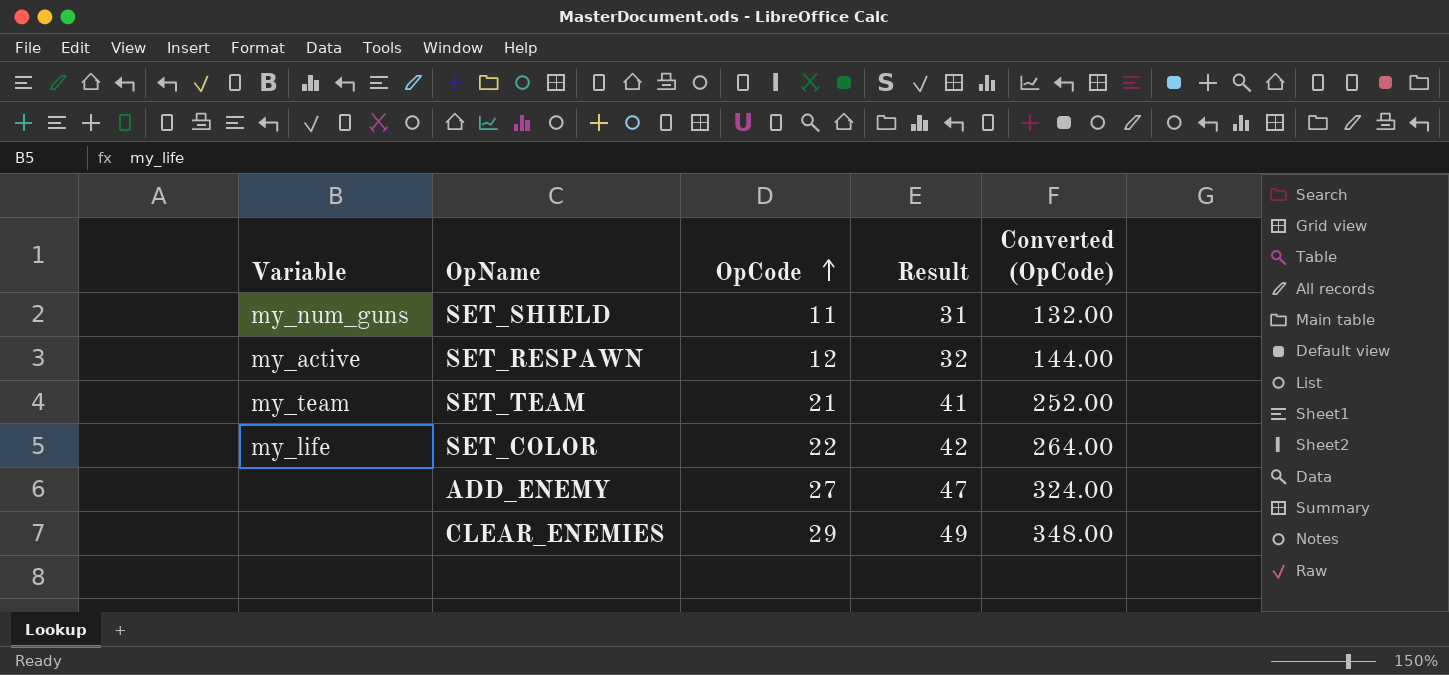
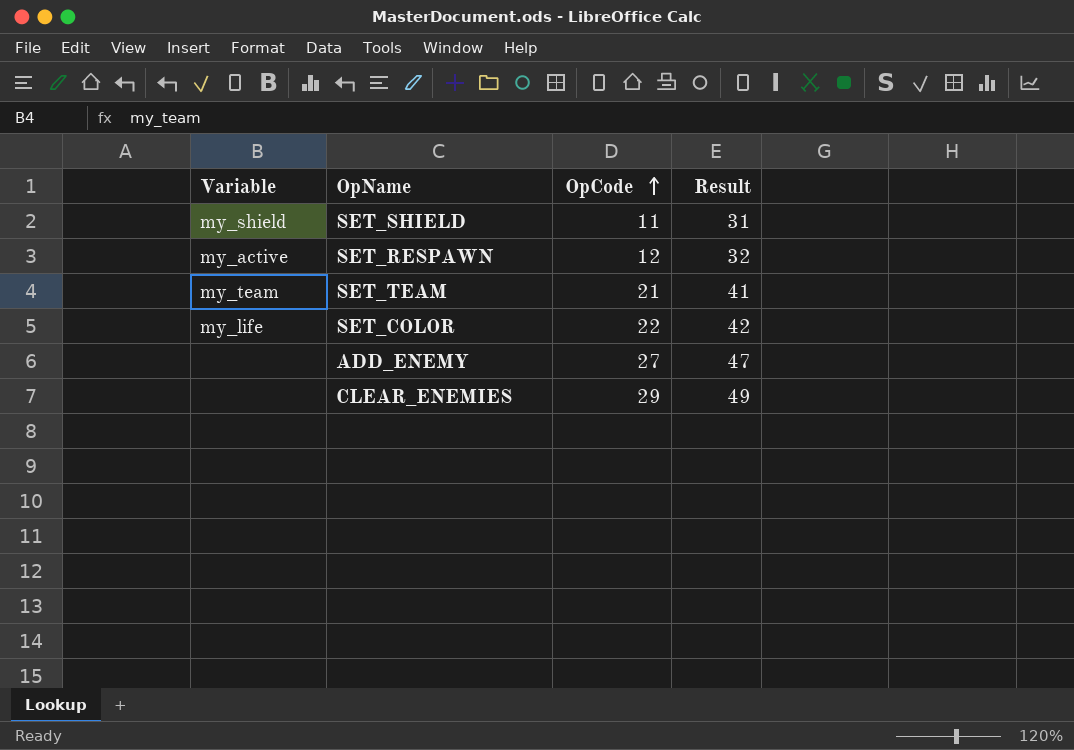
column Converted (OpCode) | formula: [OpCode] * 12 -> none
SET_SHIELD | Variable: my_num_guns -> my_shield

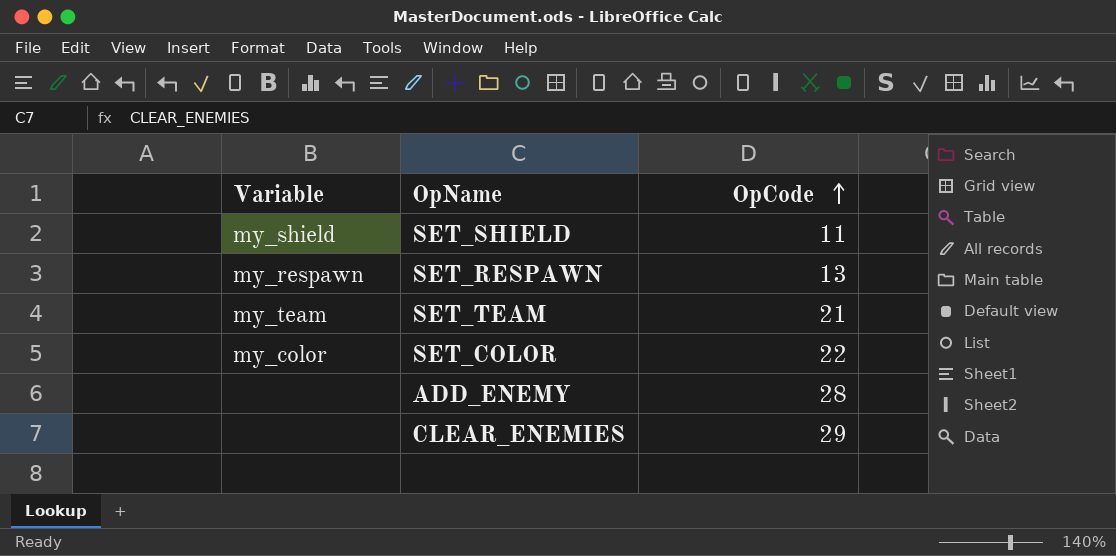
column Result | formula: [OpCode] + 20 -> none
SET_RESPAWN | Variable: my_active -> my_respawn
SET_RESPAWN | OpCode: 12 -> 13
SET_COLOR | Variable: my_life -> my_color
ADD_ENEMY | OpCode: 27 -> 28

